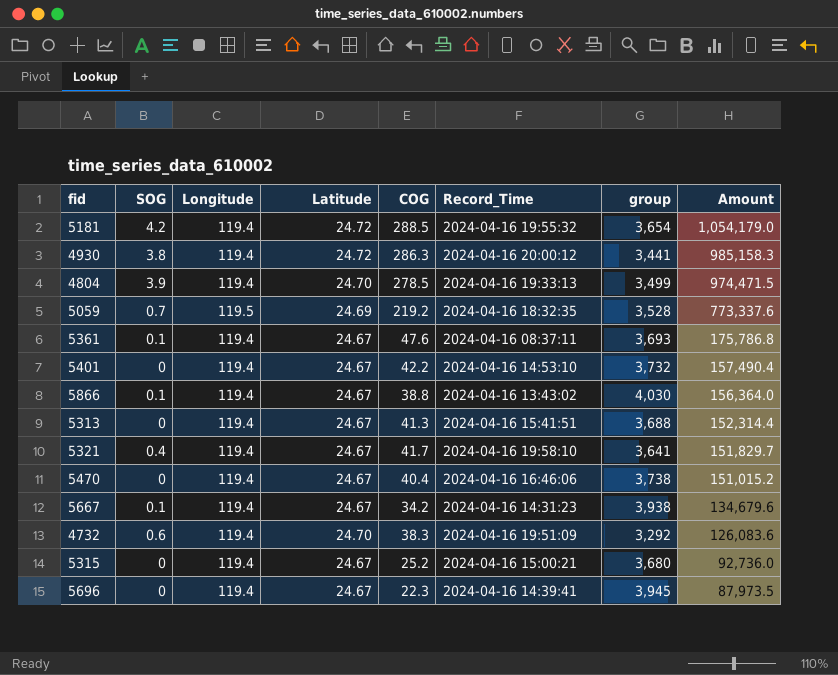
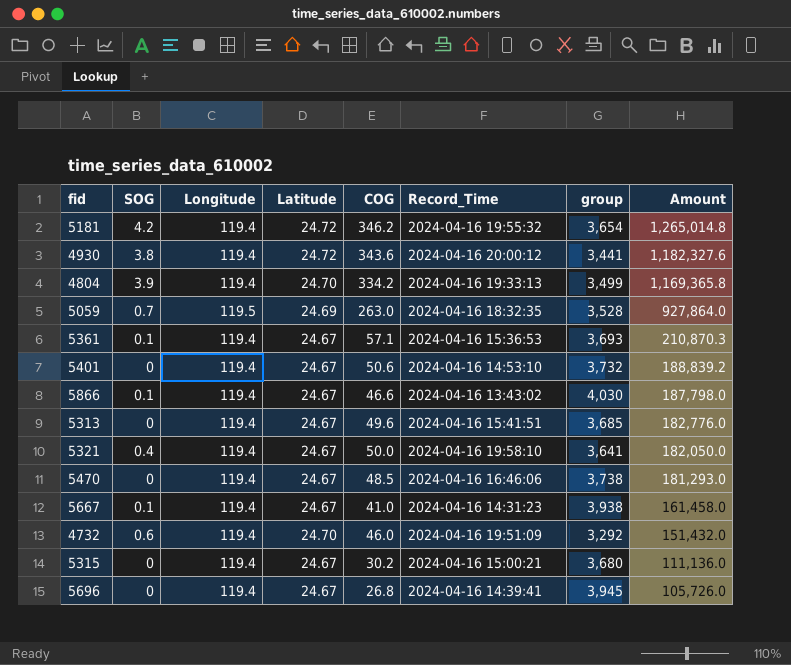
5181 | COG: 288.5 -> 346.2
5181 | Amount: 1,054,179.0 -> 1,265,014.8
4930 | COG: 286.3 -> 343.6
4930 | Amount: 985,158.3 -> 1,182,327.6
4804 | COG: 278.5 -> 334.2
4804 | Amount: 974,471.5 -> 1,169,365.8
5059 | COG: 219.2 -> 263.0
5059 | Amount: 773,337.6 -> 927,864.0
5361 | COG: 47.6 -> 57.1
5361 | Record_Time: 2024-04-16 08:37:11 -> 2024-04-16 15:36:53
5361 | Amount: 175,786.8 -> 210,870.3
5401 | COG: 42.2 -> 50.6
5401 | Amount: 157,490.4 -> 188,839.2
5866 | COG: 38.8 -> 46.6
5866 | Amount: 156,364.0 -> 187,798.0
5313 | COG: 41.3 -> 49.6
5313 | group: 3,688 -> 3,685
5313 | Amount: 152,314.4 -> 182,776.0
5321 | COG: 41.7 -> 50.0
5321 | Amount: 151,829.7 -> 182,050.0
5470 | COG: 40.4 -> 48.5
5470 | Amount: 151,015.2 -> 181,293.0
5667 | COG: 34.2 -> 41.0
5667 | Amount: 134,679.6 -> 161,458.0
4732 | COG: 38.3 -> 46.0
4732 | Amount: 126,083.6 -> 151,432.0
5315 | COG: 25.2 -> 30.2
5315 | Amount: 92,736.0 -> 111,136.0
5696 | COG: 22.3 -> 26.8
5696 | Amount: 87,973.5 -> 105,726.0

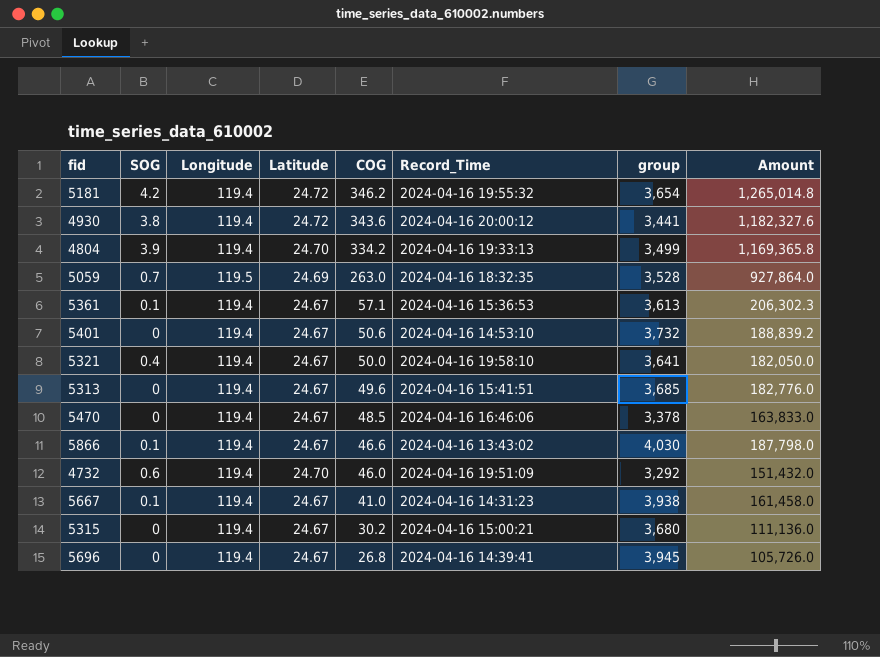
row order: Amount descending -> COG descending
5361 | group: 3,693 -> 3,613
5361 | Amount: 210,870.3 -> 206,302.3
5470 | group: 3,738 -> 3,378
5470 | Amount: 181,293.0 -> 163,833.0

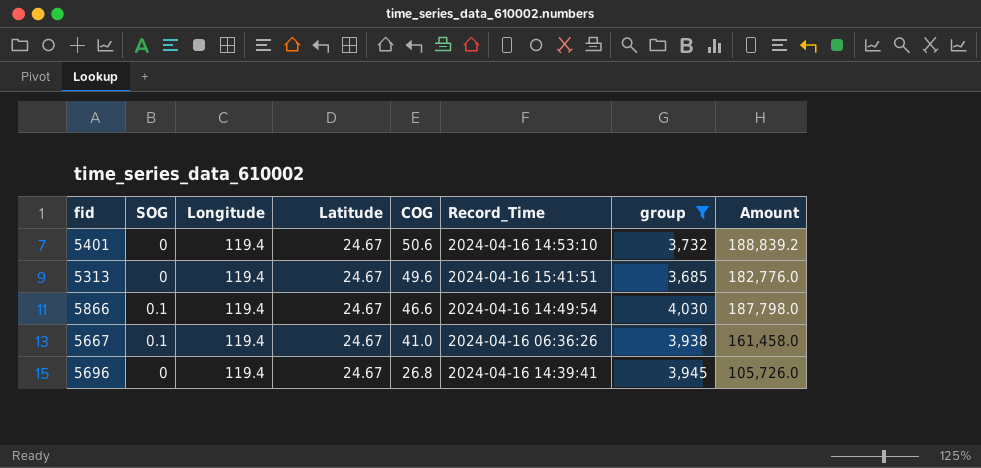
filter: none -> group >= 3,685
5866 | Record_Time: 2024-04-16 13:43:02 -> 2024-04-16 14:49:54
5667 | Record_Time: 2024-04-16 14:31:23 -> 2024-04-16 06:36:26

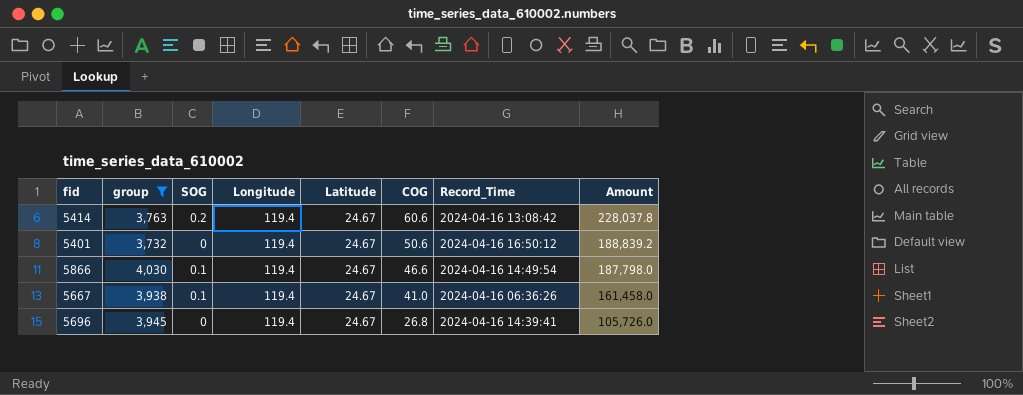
column group | position: 7 -> 2
row 5313: 0 | 119.4 | 24.67 | 49.6 | 2024-04-16 15:41:51 | 3,685 | 182,776.0 -> none
row 5414: none -> 3,763 | 0.2 | 119.4 | 24.67 | 60.6 | 2024-04-16 13:08:42 | 228,037.8
5401 | Record_Time: 2024-04-16 14:53:10 -> 2024-04-16 16:50:12

